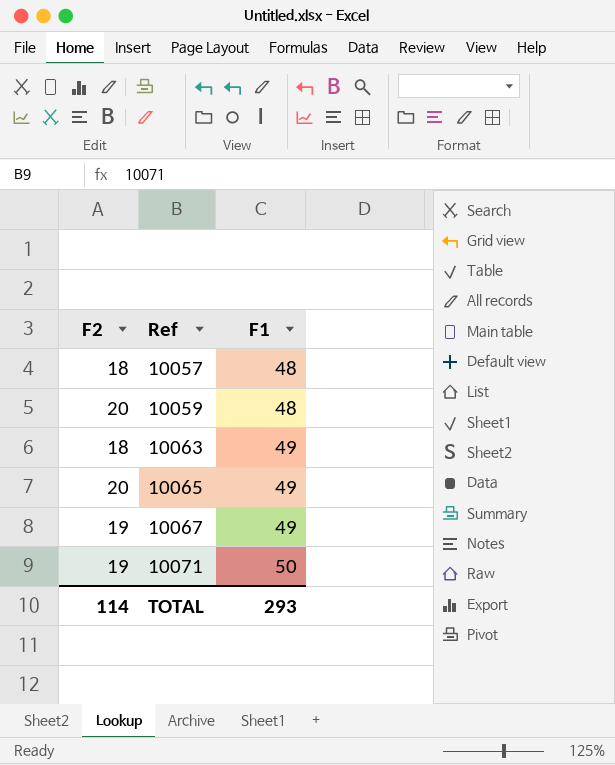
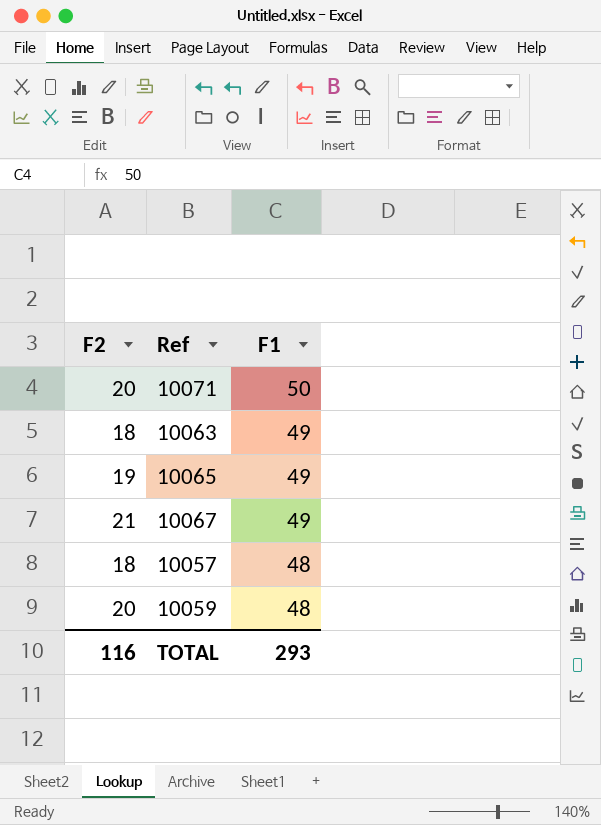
row order: Ref ascending -> F1 descending
10071 | F2: 19 -> 20
10065 | F2: 20 -> 19
10067 | F2: 19 -> 21
TOTAL | F2: 114 -> 116

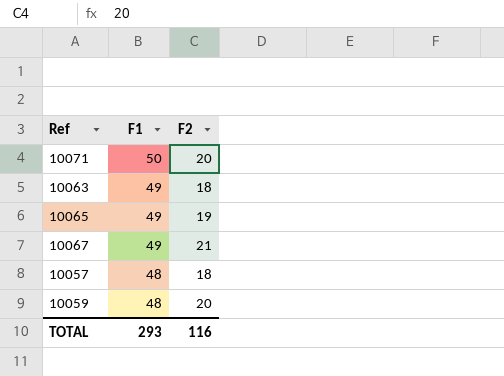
column F2 | position: 1 -> 3

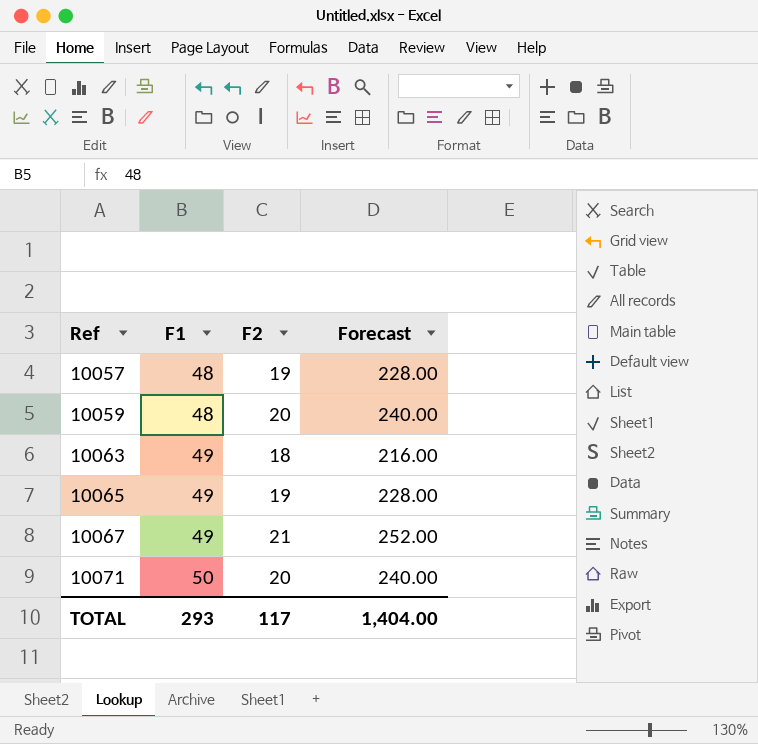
row order: F1 descending -> Ref ascending
column Forecast | formula: none -> [F2] * 12
10057 | F2: 18 -> 19
TOTAL | F2: 116 -> 117

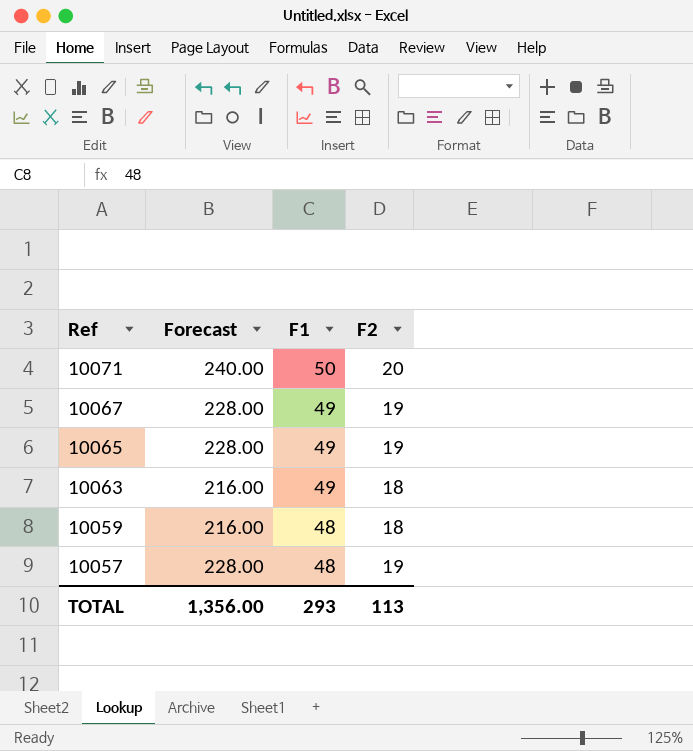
row order: Ref ascending -> Ref descending
column Forecast | position: 4 -> 2
10067 | Forecast: 252.00 -> 228.00
10067 | F2: 21 -> 19
10059 | Forecast: 240.00 -> 216.00
10059 | F2: 20 -> 18
TOTAL | Forecast: 1,404.00 -> 1,356.00
TOTAL | F2: 117 -> 113

